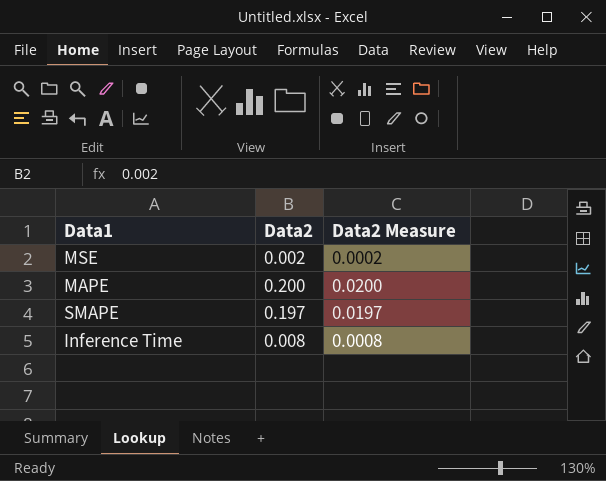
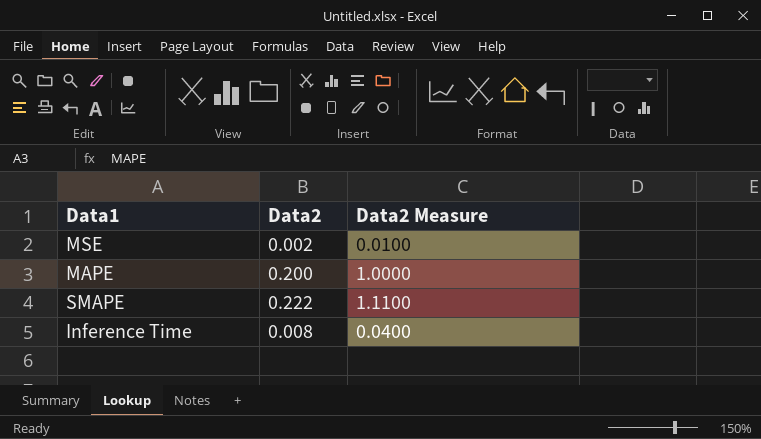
column Data2 Measure | formula: [Data2] * 0.1 -> [Data2] * 5
SMAPE | Data2: 0.197 -> 0.222

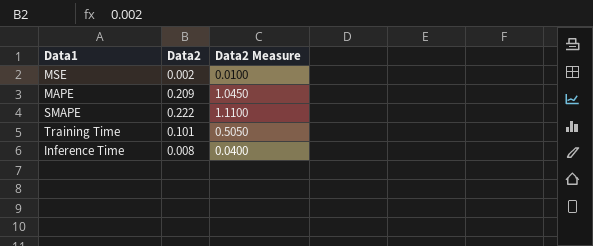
MAPE | Data2: 0.200 -> 0.209
MAPE | Data2 Measure: 1.0000 -> 1.0450
row Training Time: none -> 0.101 | 0.5050

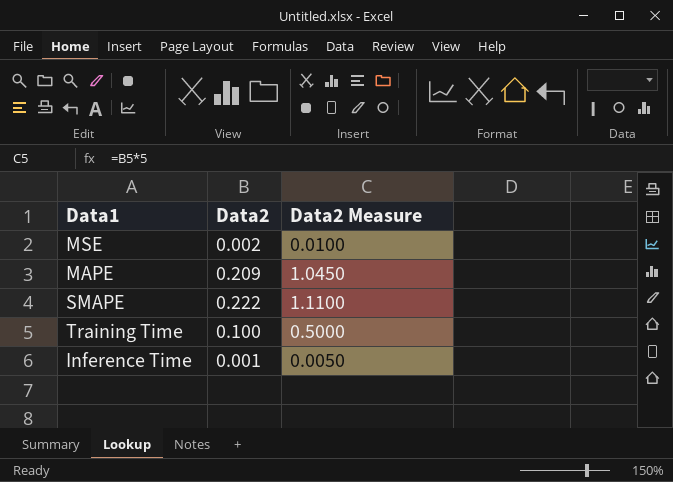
Training Time | Data2: 0.101 -> 0.100
Training Time | Data2 Measure: 0.5050 -> 0.5000
Inference Time | Data2: 0.008 -> 0.001
Inference Time | Data2 Measure: 0.0400 -> 0.0050

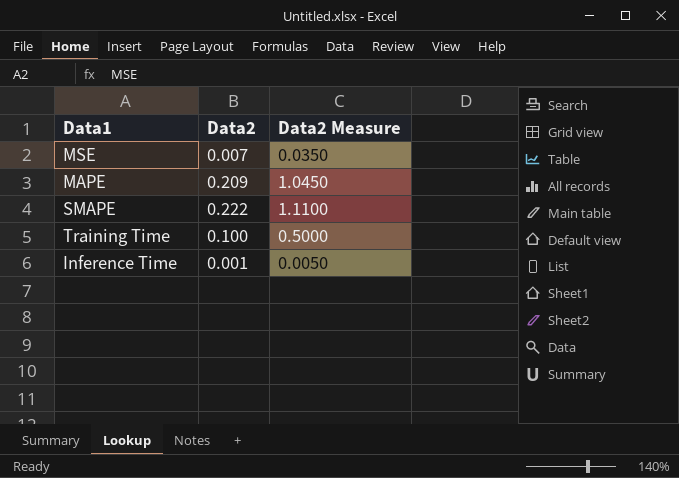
MSE | Data2: 0.002 -> 0.007
MSE | Data2 Measure: 0.0100 -> 0.0350

